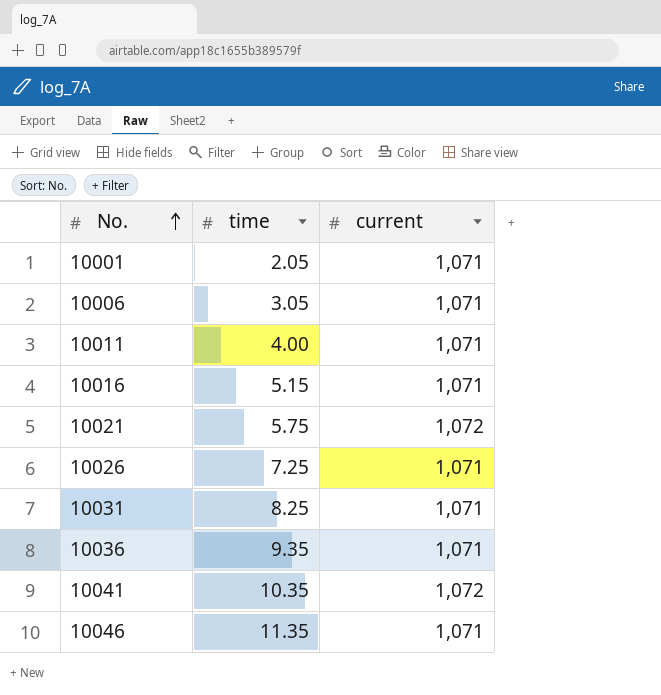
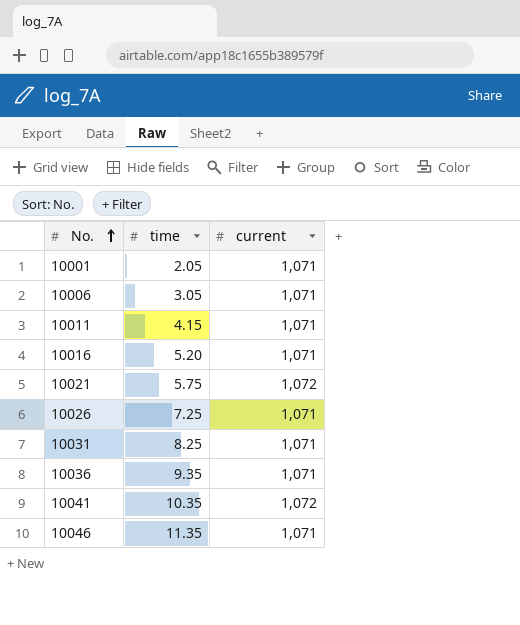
10011 | time: 4.00 -> 4.15
10016 | time: 5.15 -> 5.20

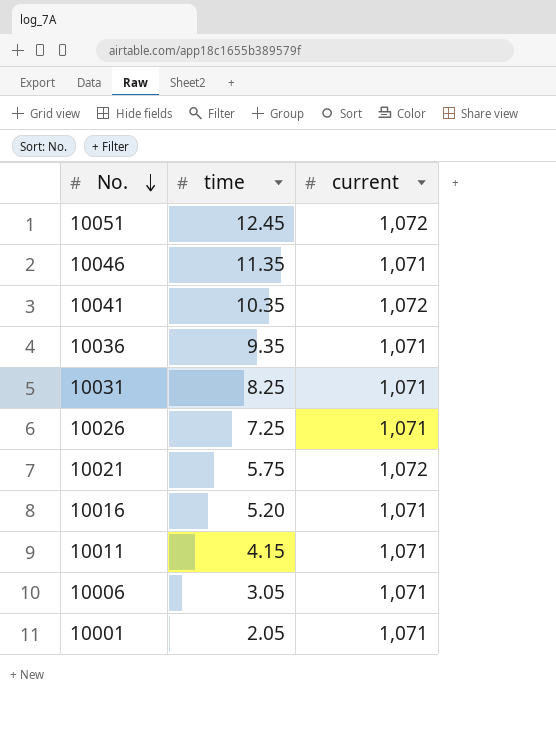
row order: No. ascending -> No. descending
row 10051: none -> 12.45 | 1,072

